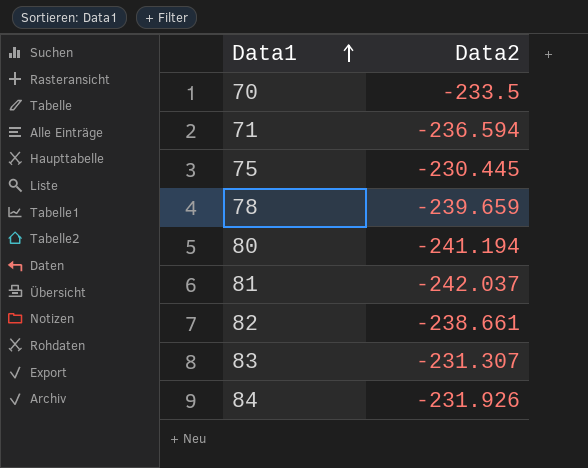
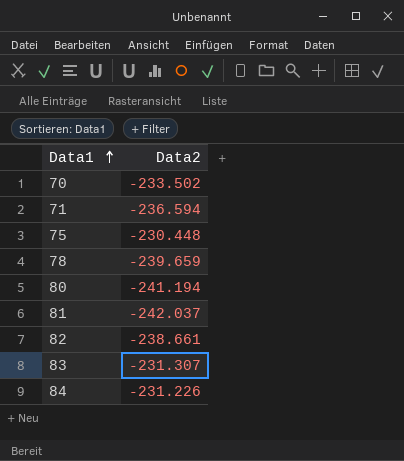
70 | Data2: -233.5 -> -233.502
75 | Data2: -230.445 -> -230.448
84 | Data2: -231.926 -> -231.226

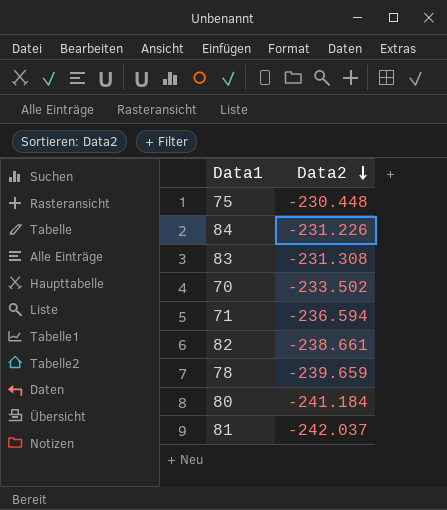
row order: Data1 ascending -> Data2 descending
83 | Data2: -231.307 -> -231.308
80 | Data2: -241.194 -> -241.184

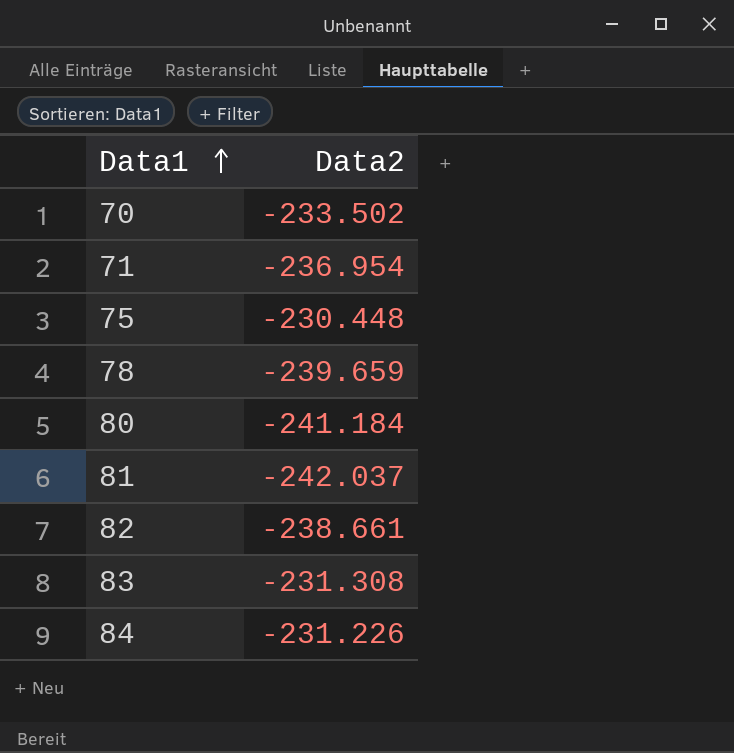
row order: Data2 descending -> Data1 ascending
71 | Data2: -236.594 -> -236.954

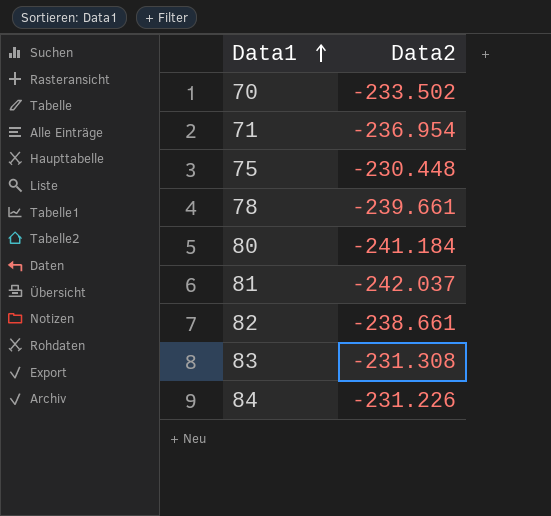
78 | Data2: -239.659 -> -239.661

